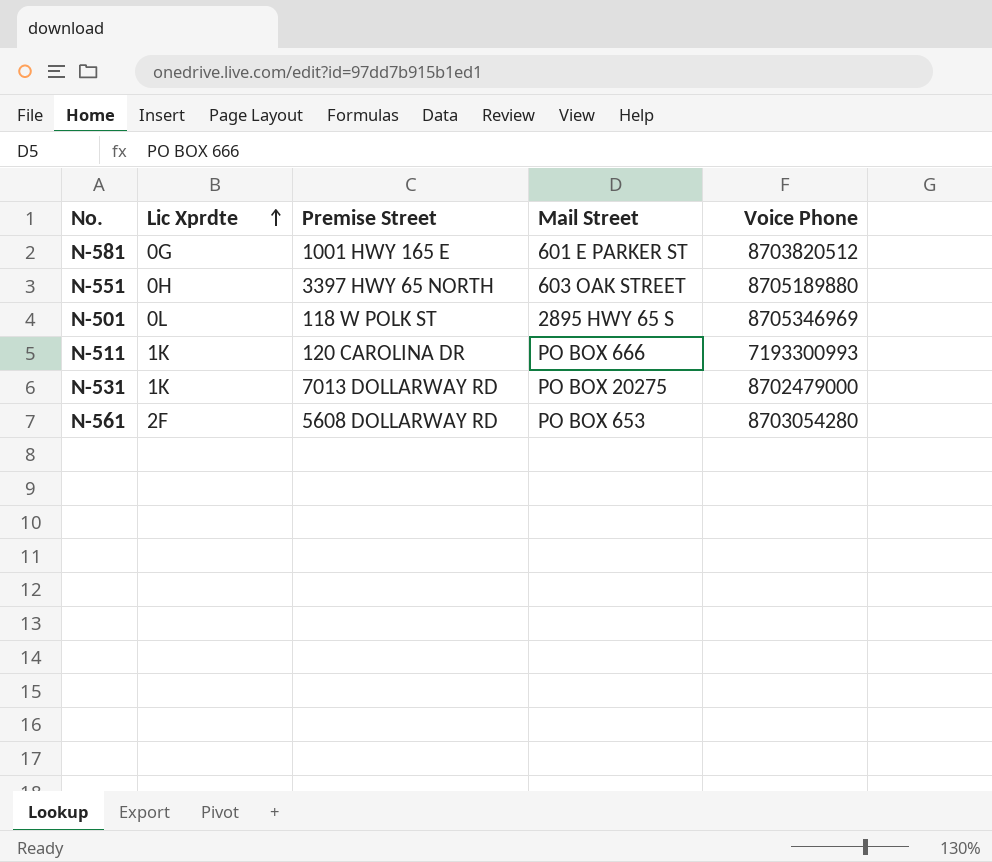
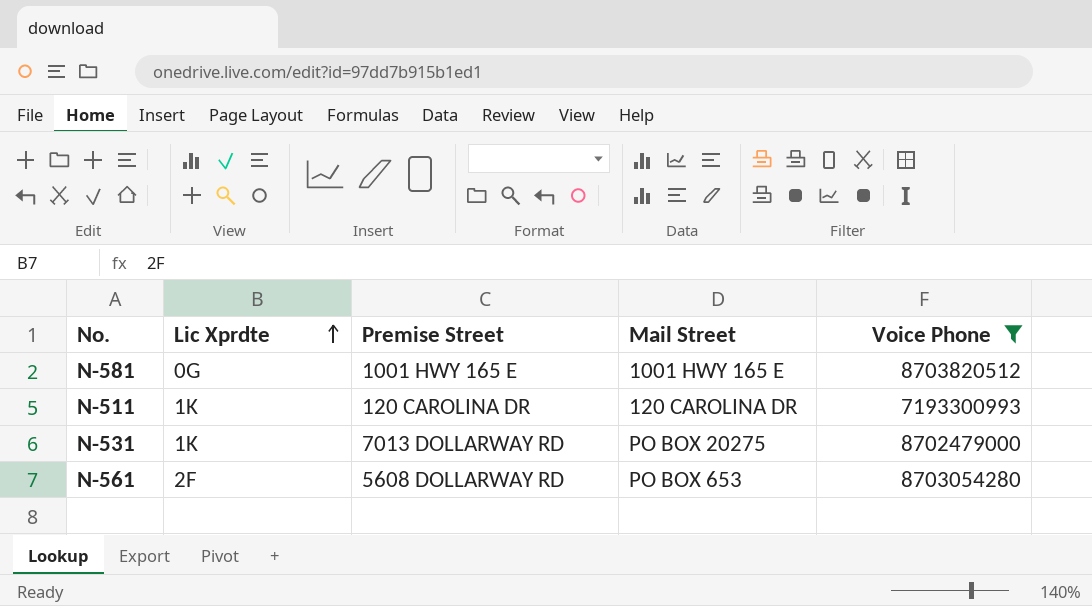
filter: none -> Voice Phone <= 8703820512
N-581 | Mail Street: 601 E PARKER ST -> 1001 HWY 165 E
N-511 | Mail Street: PO BOX 666 -> 120 CAROLINA DR

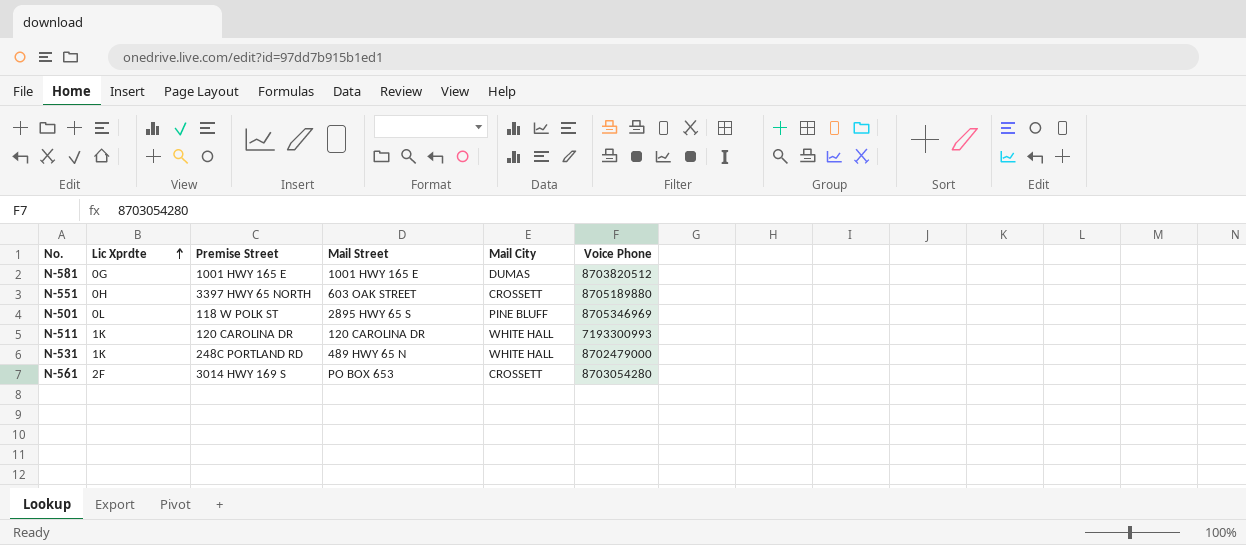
filter: Voice Phone <= 8703820512 -> none
column Mail City | position: none -> 5
N-531 | Premise Street: 7013 DOLLARWAY RD -> 248C PORTLAND RD
N-531 | Mail Street: PO BOX 20275 -> 489 HWY 65 N
N-561 | Premise Street: 5608 DOLLARWAY RD -> 3014 HWY 169 S

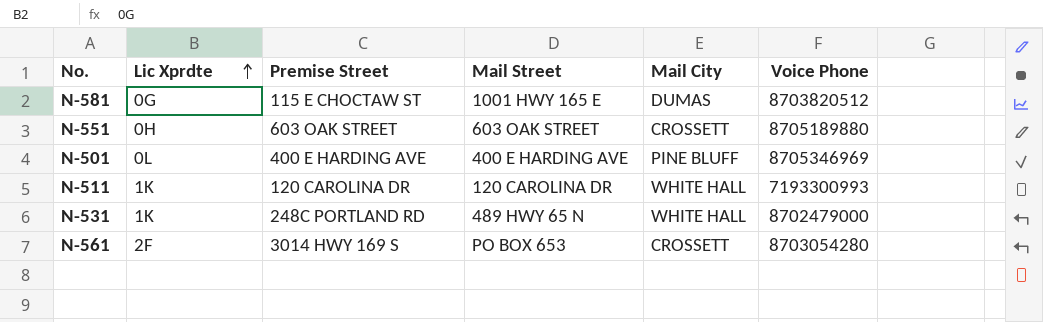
N-581 | Premise Street: 1001 HWY 165 E -> 115 E CHOCTAW ST
N-551 | Premise Street: 3397 HWY 65 NORTH -> 603 OAK STREET
N-501 | Premise Street: 118 W POLK ST -> 400 E HARDING AVE
N-501 | Mail Street: 2895 HWY 65 S -> 400 E HARDING AVE

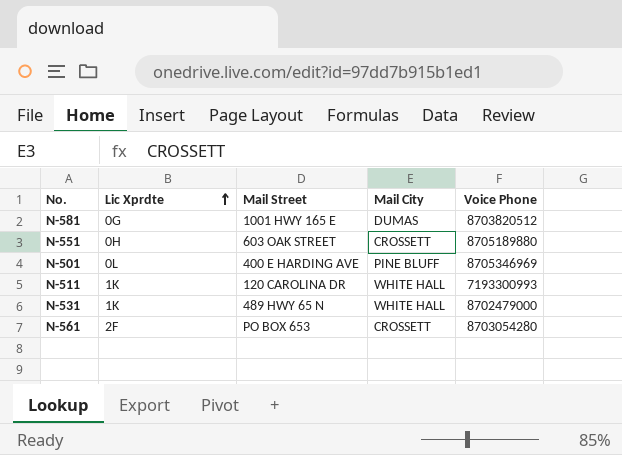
column Premise Street | position: 3 -> none

